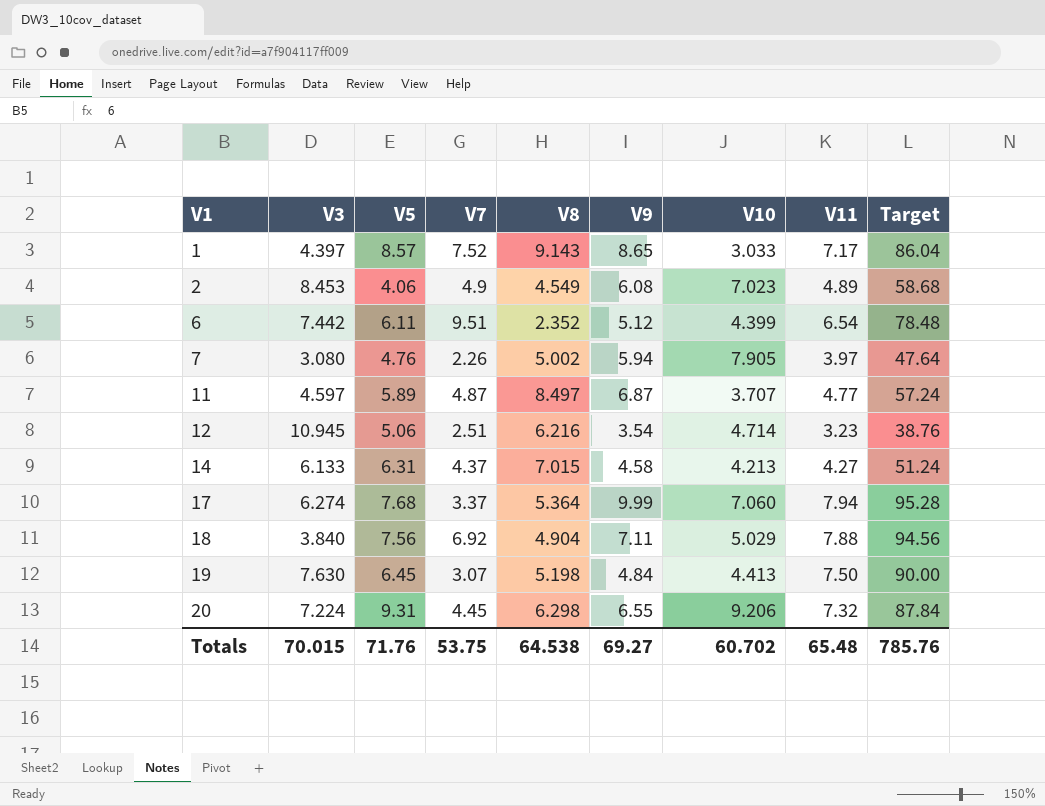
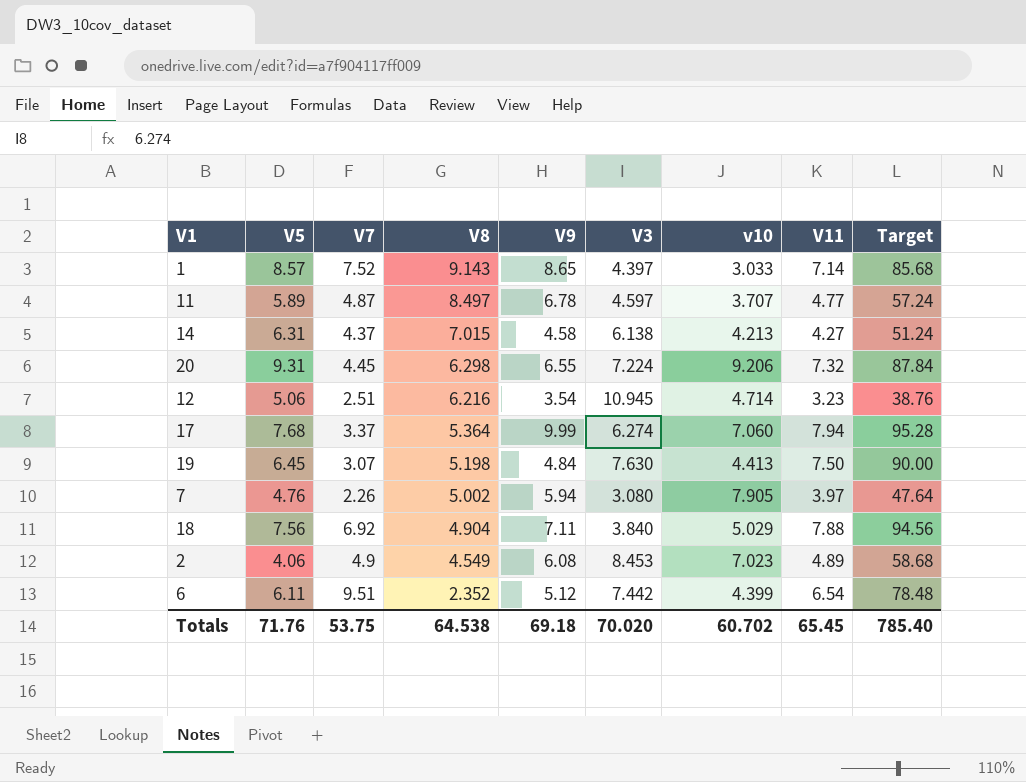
row order: V1 ascending -> V8 descending
column V3 | position: 2 -> 6
column name: V10 -> v10
1 | V11: 7.17 -> 7.14
1 | Target: 86.04 -> 85.68
11 | V9: 6.87 -> 6.78
14 | V3: 6.133 -> 6.138
Totals | V9: 69.27 -> 69.18
Totals | V3: 70.015 -> 70.020
Totals | V11: 65.48 -> 65.45
Totals | Target: 785.76 -> 785.40

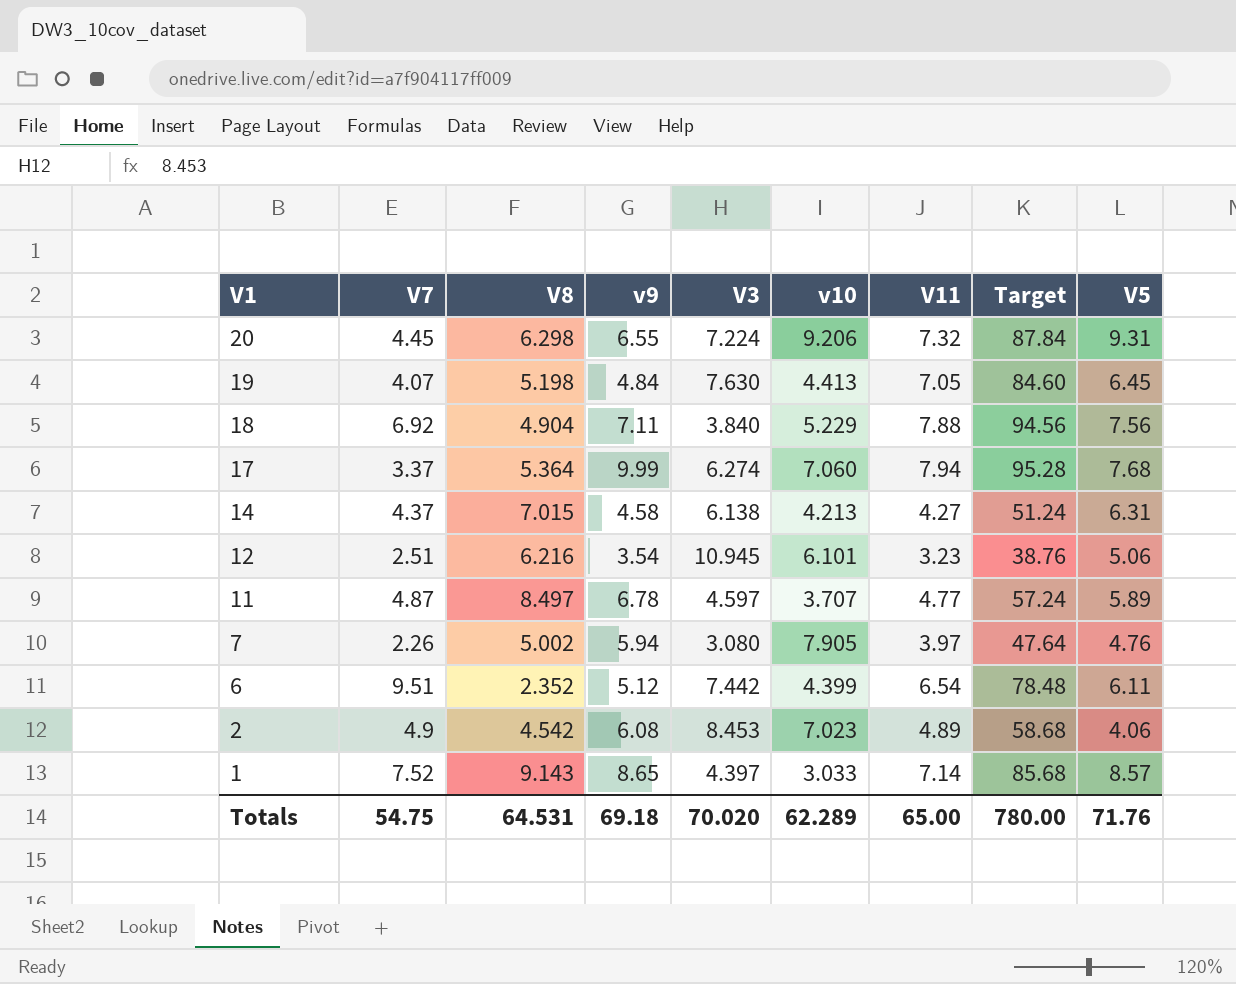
row order: V8 descending -> V1 descending
column name: V9 -> v9
column V5 | position: 2 -> 9
19 | V7: 3.07 -> 4.07
19 | V11: 7.50 -> 7.05
19 | Target: 90.00 -> 84.60
18 | v10: 5.029 -> 5.229
12 | v10: 4.714 -> 6.101
2 | V8: 4.549 -> 4.542
Totals | V7: 53.75 -> 54.75
Totals | V8: 64.538 -> 64.531
Totals | v10: 60.702 -> 62.289
Totals | V11: 65.45 -> 65.00
Totals | Target: 785.40 -> 780.00

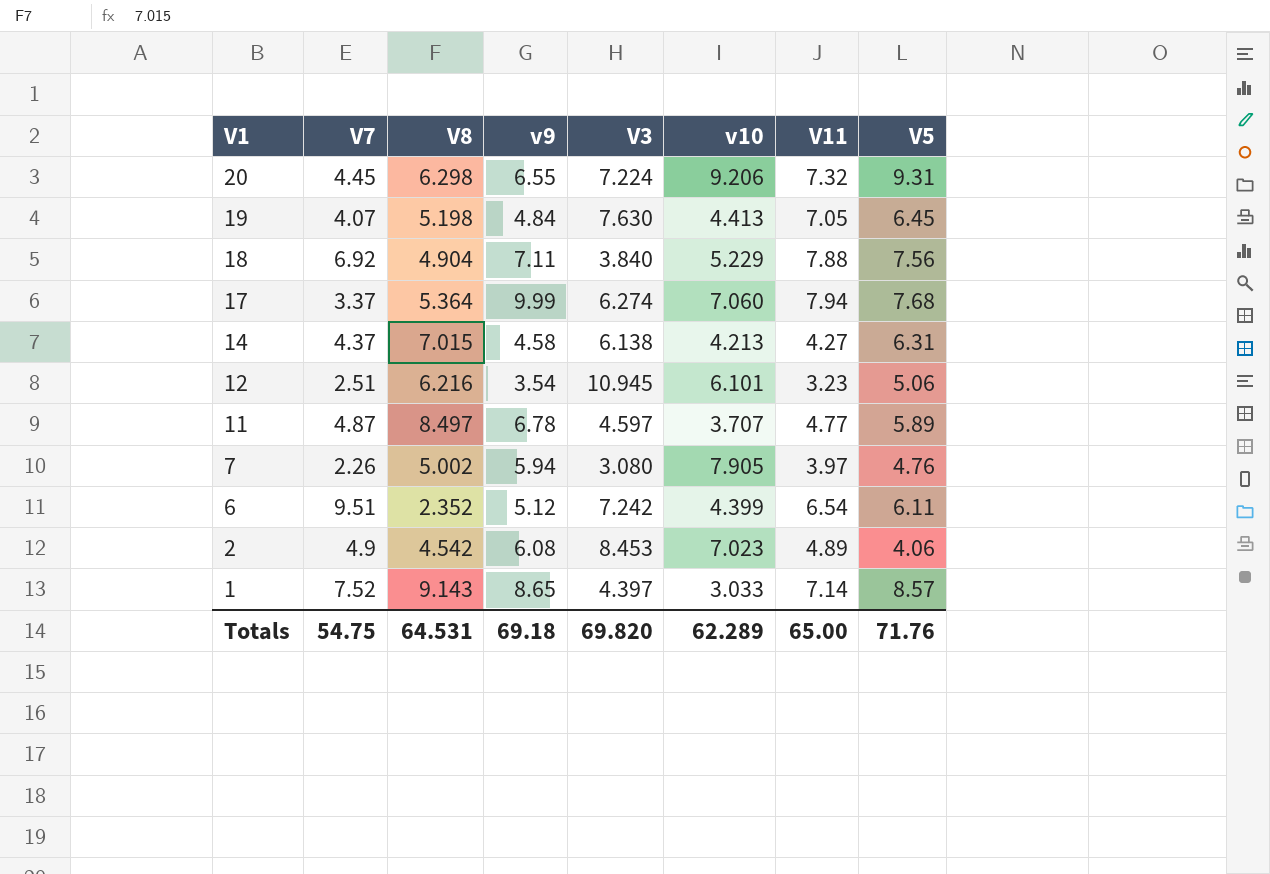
column Target | formula: [V11] * 12 -> none
6 | V3: 7.442 -> 7.242
Totals | V3: 70.020 -> 69.820

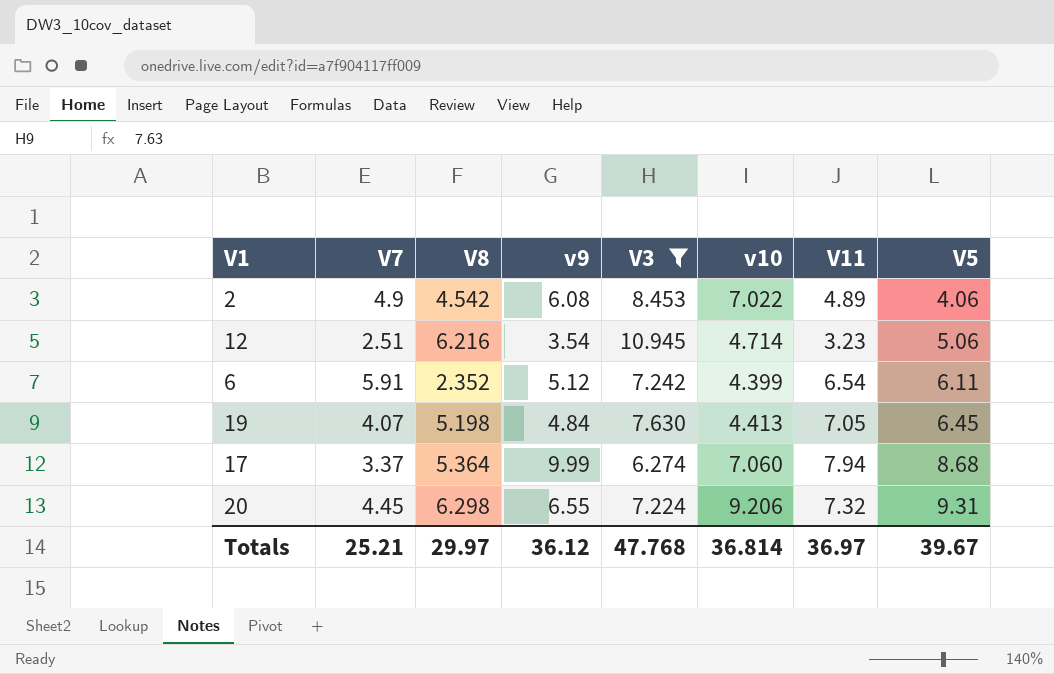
filter: none -> V3 >= 6.274
row order: V1 descending -> V5 ascending
2 | v10: 7.023 -> 7.022
12 | v10: 6.101 -> 4.714
6 | V7: 9.51 -> 5.91
17 | V5: 7.68 -> 8.68
Totals | V7: 54.75 -> 25.21
Totals | V8: 64.531 -> 29.97
Totals | v9: 69.18 -> 36.12
Totals | V3: 69.820 -> 47.768
Totals | v10: 62.289 -> 36.814
Totals | V11: 65.00 -> 36.97
Totals | V5: 71.76 -> 39.67

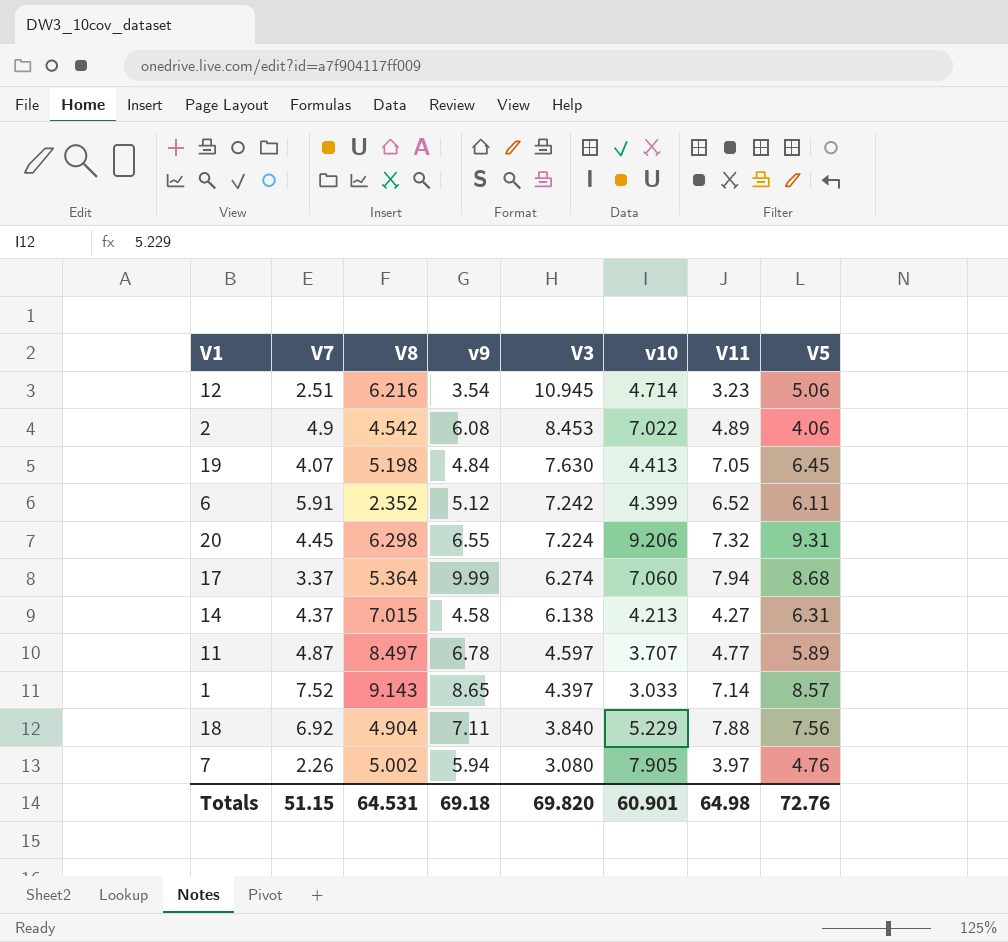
filter: V3 >= 6.274 -> none
row order: V5 ascending -> V3 descending
6 | V11: 6.54 -> 6.52
Totals | V7: 25.21 -> 51.15
Totals | V8: 29.97 -> 64.531
Totals | v9: 36.12 -> 69.18
Totals | V3: 47.768 -> 69.820
Totals | v10: 36.814 -> 60.901
Totals | V11: 36.97 -> 64.98
Totals | V5: 39.67 -> 72.76

